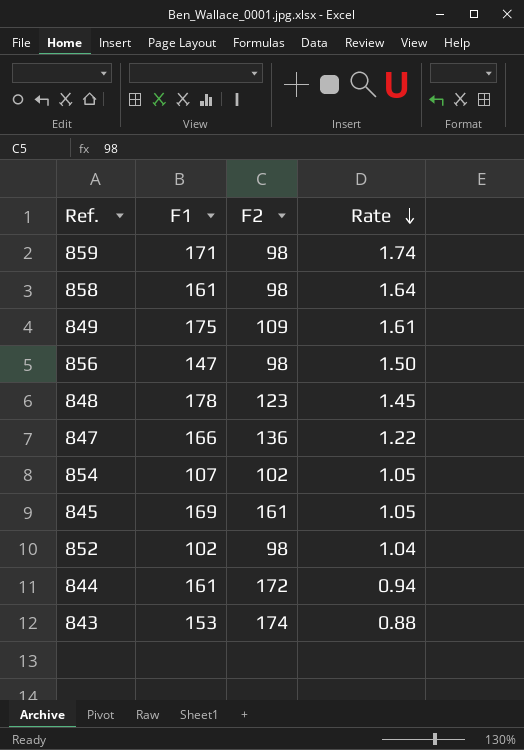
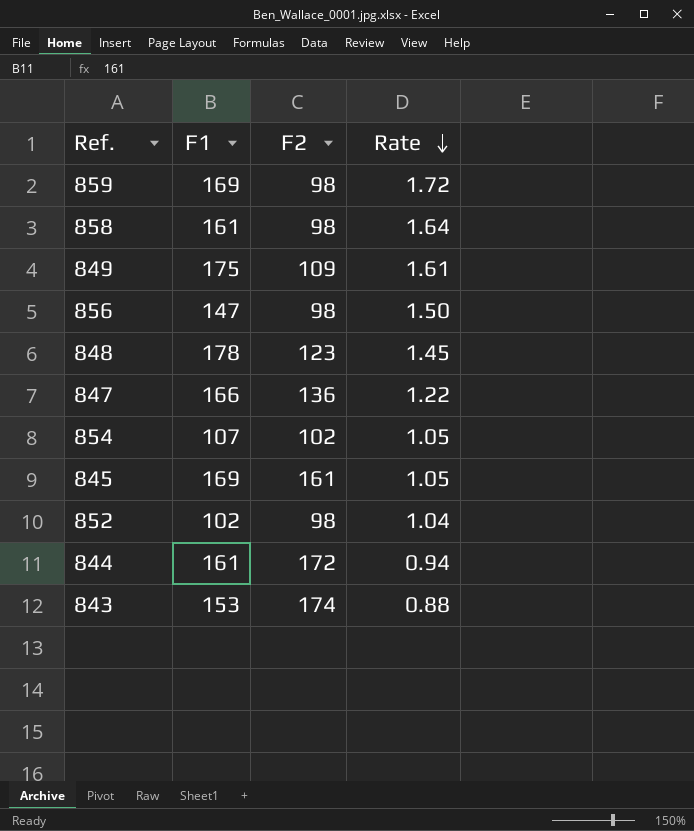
859 | F1: 171 -> 169
859 | Rate: 1.74 -> 1.72

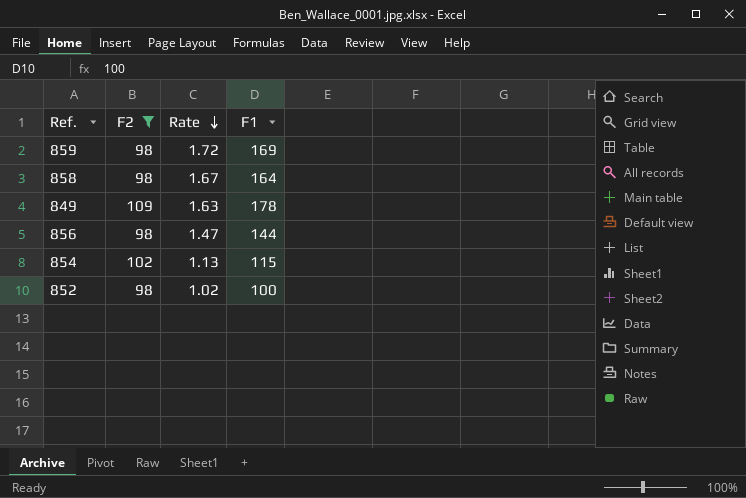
filter: none -> F2 <= 109
column F1 | position: 2 -> 4
858 | Rate: 1.64 -> 1.67
858 | F1: 161 -> 164
849 | Rate: 1.61 -> 1.63
849 | F1: 175 -> 178
856 | Rate: 1.50 -> 1.47
856 | F1: 147 -> 144
854 | Rate: 1.05 -> 1.13
854 | F1: 107 -> 115
852 | Rate: 1.04 -> 1.02
852 | F1: 102 -> 100

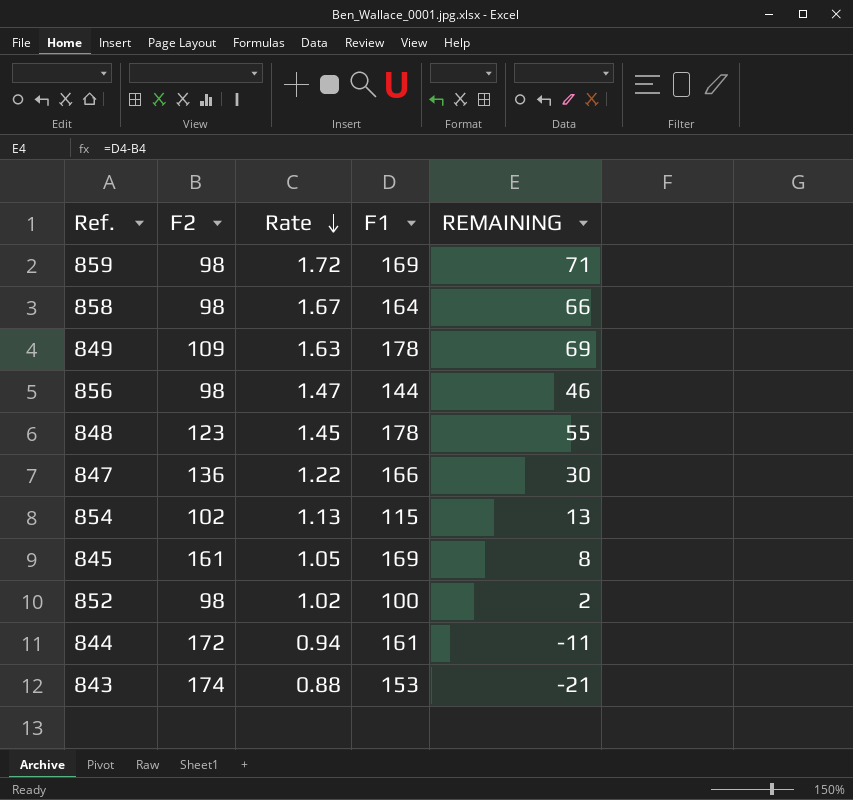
filter: F2 <= 109 -> none
column REMAINING | formula: none -> [F1] - [F2]

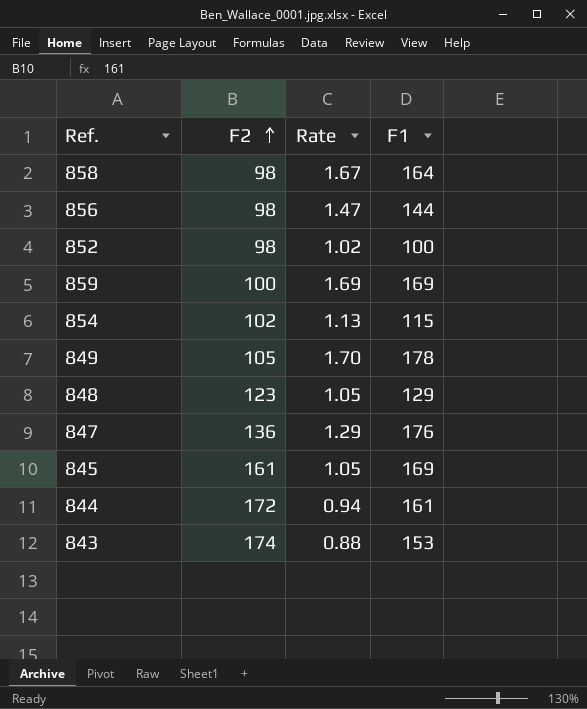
row order: Rate descending -> F2 ascending
column REMAINING | formula: [F1] - [F2] -> none
859 | F2: 98 -> 100
859 | Rate: 1.72 -> 1.69
849 | F2: 109 -> 105
849 | Rate: 1.63 -> 1.70
848 | Rate: 1.45 -> 1.05
848 | F1: 178 -> 129
847 | Rate: 1.22 -> 1.29
847 | F1: 166 -> 176

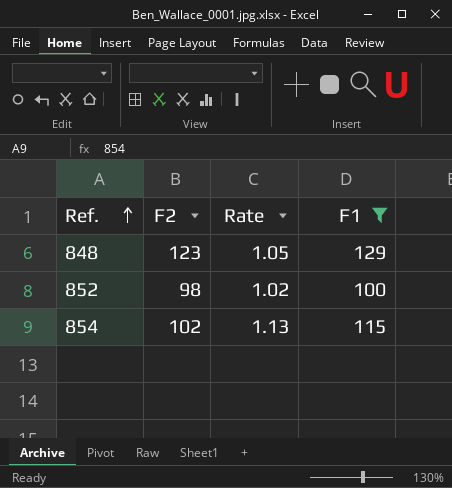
filter: none -> F1 <= 129
row order: F2 ascending -> Ref. ascending

